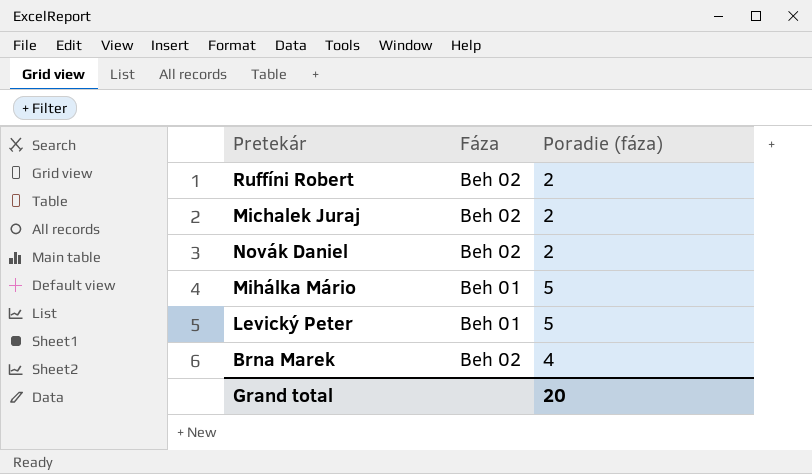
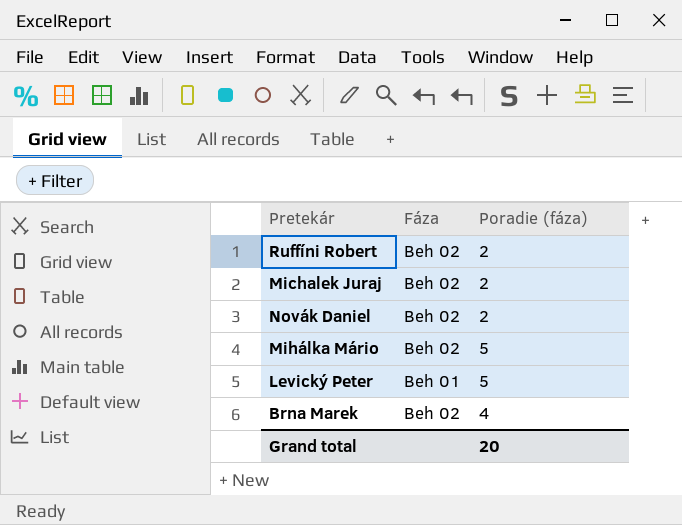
Mihálka Mário | Fáza: Beh 01 -> Beh 02

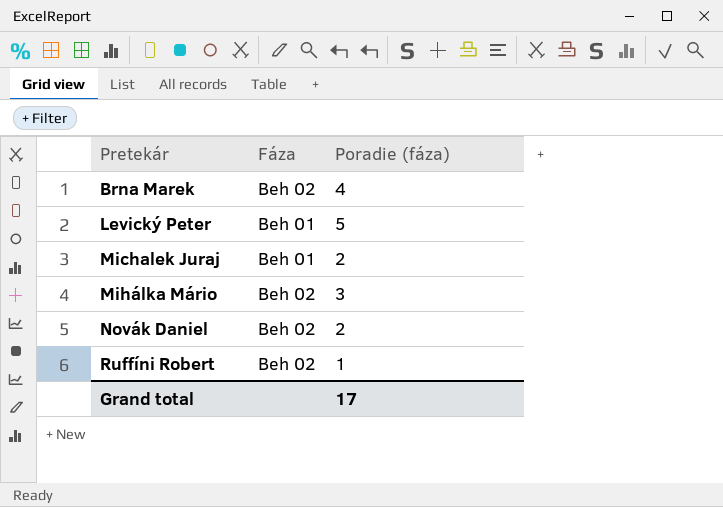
row order: none -> Pretekár ascending
Michalek Juraj | Fáza: Beh 02 -> Beh 01
Mihálka Mário | Poradie (fáza): 5 -> 3
Ruffíni Robert | Poradie (fáza): 2 -> 1
Grand total | Poradie (fáza): 20 -> 17

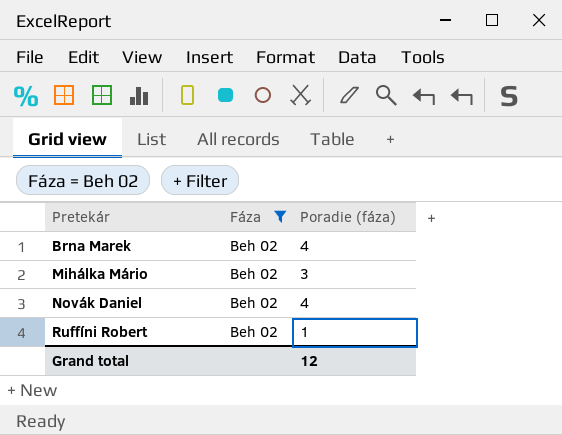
filter: none -> Fáza = Beh 02
Novák Daniel | Poradie (fáza): 2 -> 4
Grand total | Poradie (fáza): 17 -> 12

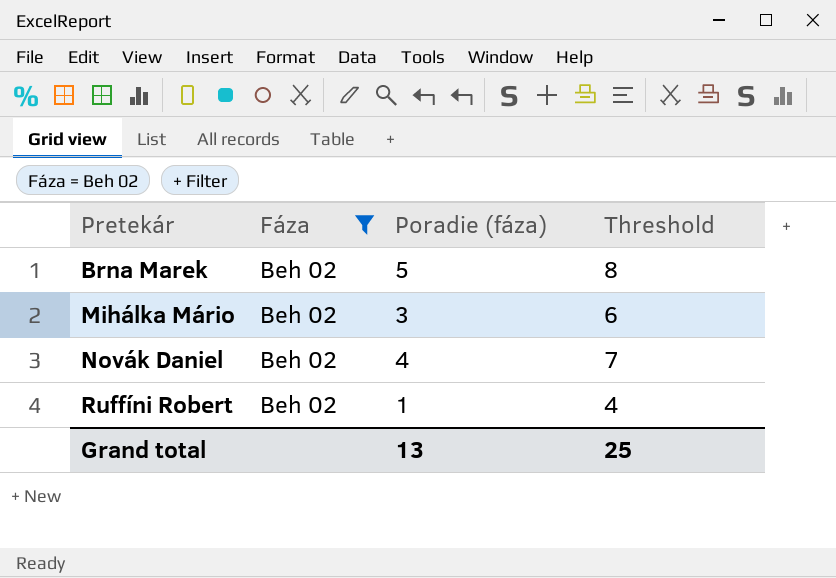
column Threshold | formula: none -> [Poradie (fáza)] + 3
Brna Marek | Poradie (fáza): 4 -> 5
Grand total | Poradie (fáza): 12 -> 13

